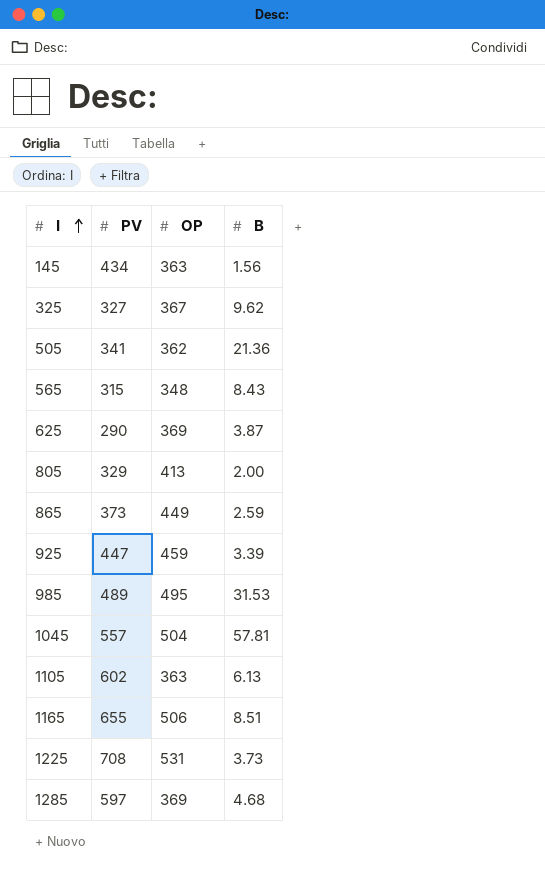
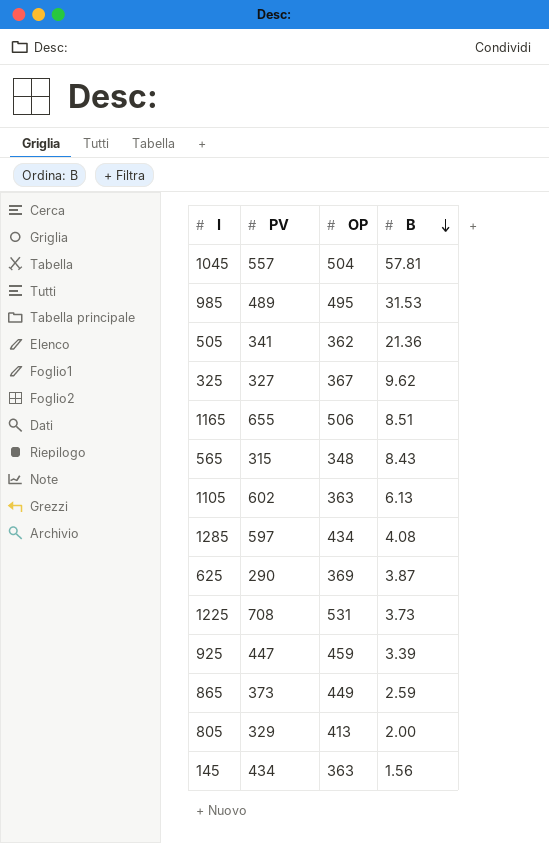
row order: I ascending -> B descending
1285 | OP: 369 -> 434
1285 | B: 4.68 -> 4.08

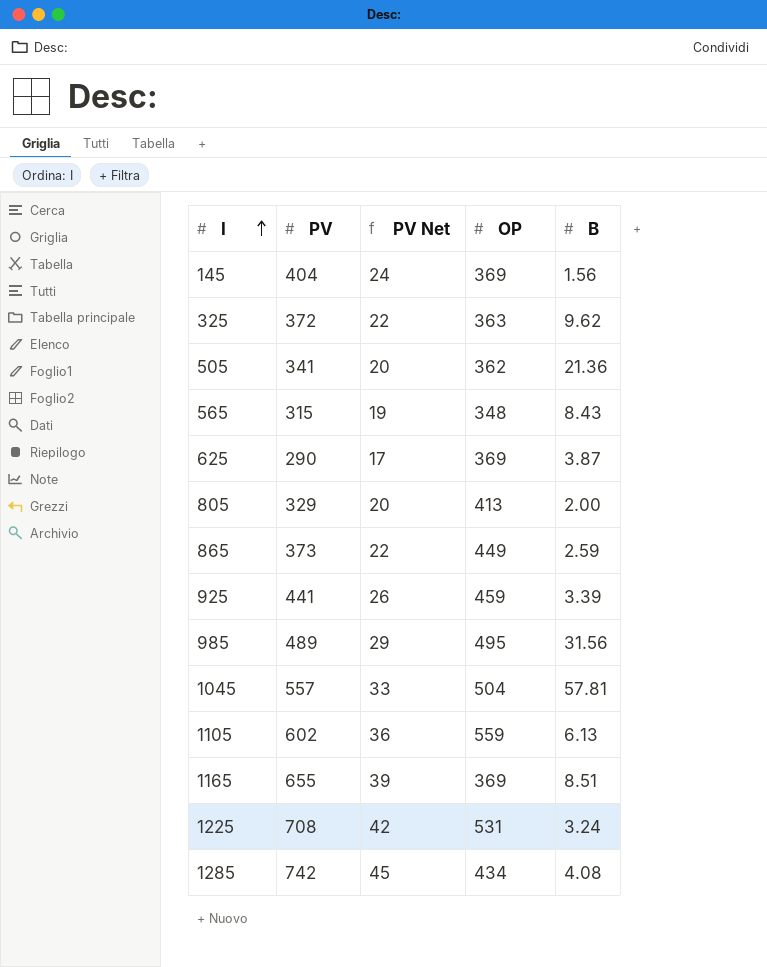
row order: B descending -> I ascending
column PV Net | formula: none -> [PV] * 0.06
145 | PV: 434 -> 404
145 | OP: 363 -> 369
325 | PV: 327 -> 372
325 | OP: 367 -> 363
925 | PV: 447 -> 441
985 | B: 31.53 -> 31.56
1105 | OP: 363 -> 559
1165 | OP: 506 -> 369
1225 | B: 3.73 -> 3.24
1285 | PV: 597 -> 742

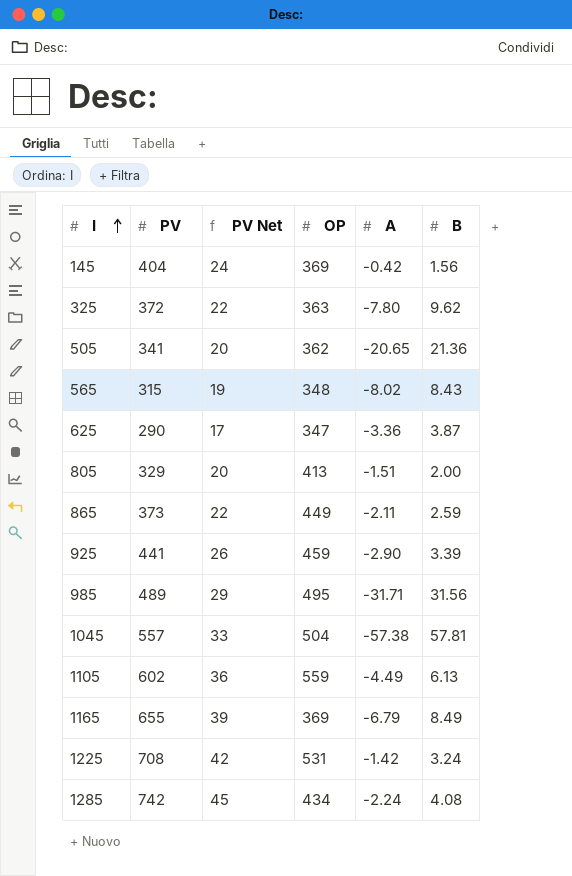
column A | position: none -> 5
625 | OP: 369 -> 347
1165 | B: 8.51 -> 8.49

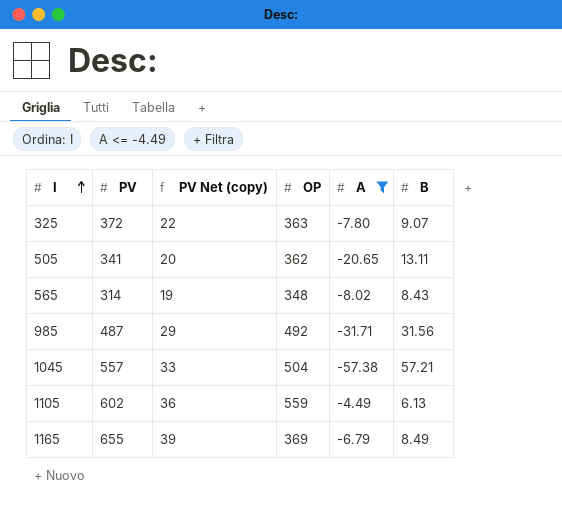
filter: none -> A <= -4.49
column name: PV Net -> PV Net (copy)
325 | B: 9.62 -> 9.07
505 | B: 21.36 -> 13.11
565 | PV: 315 -> 314
985 | PV: 489 -> 487
985 | OP: 495 -> 492
1045 | B: 57.81 -> 57.21

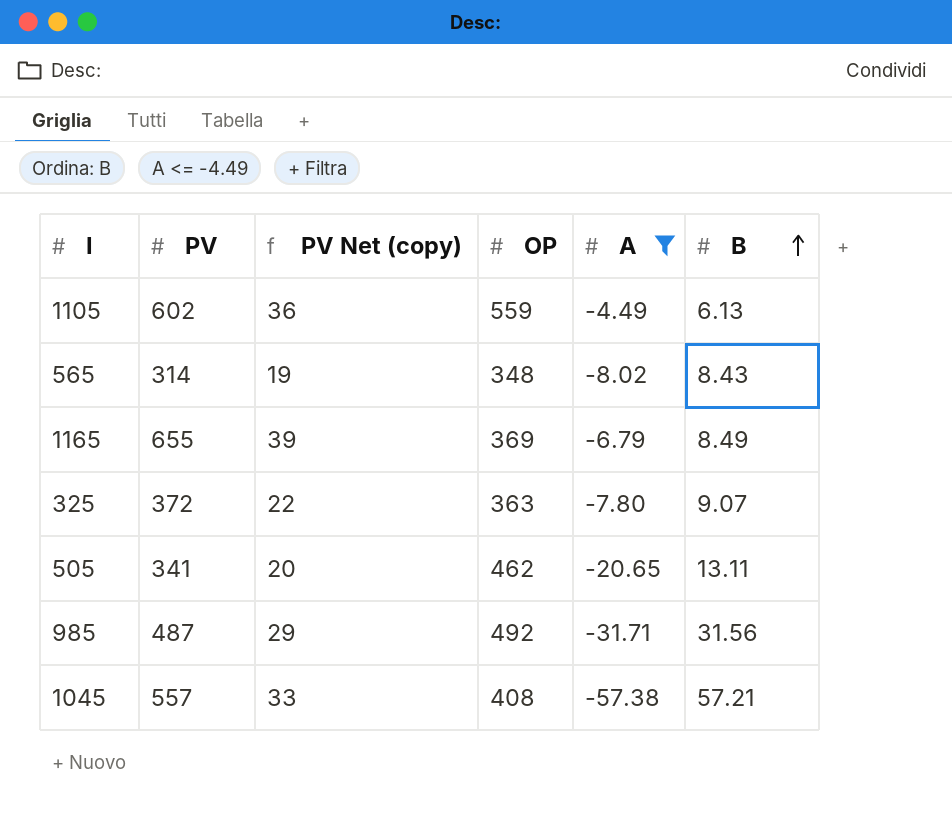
row order: I ascending -> B ascending
505 | OP: 362 -> 462
1045 | OP: 504 -> 408

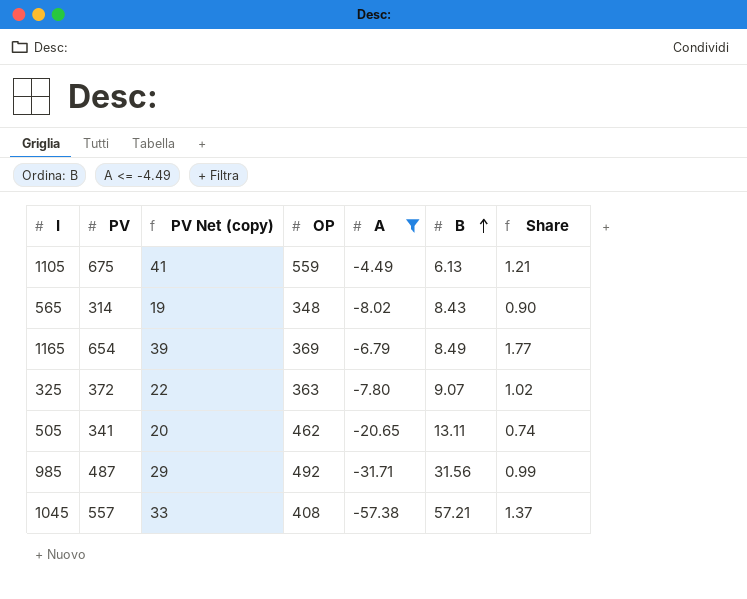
column Share | formula: none -> [PV] / [OP]
1105 | PV: 602 -> 675
1105 | PV Net (copy): 36 -> 41
1165 | PV: 655 -> 654

